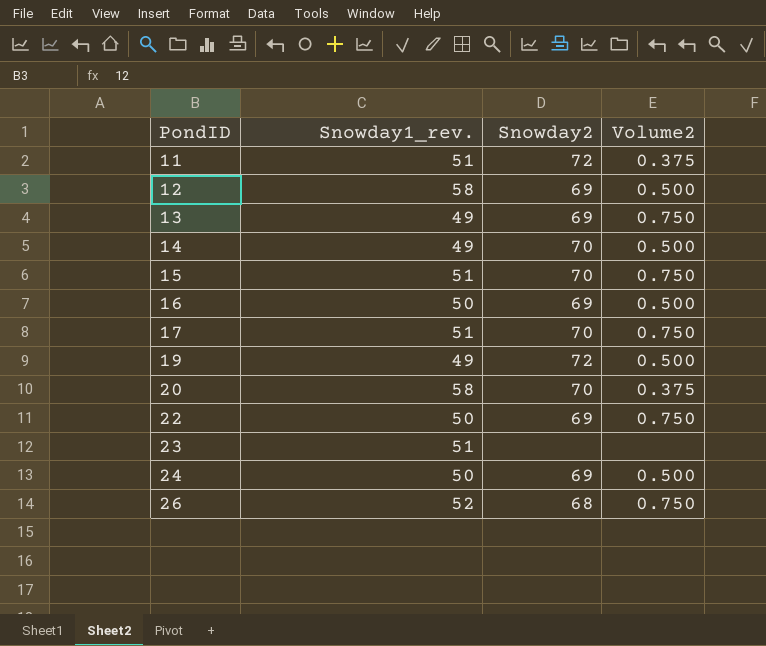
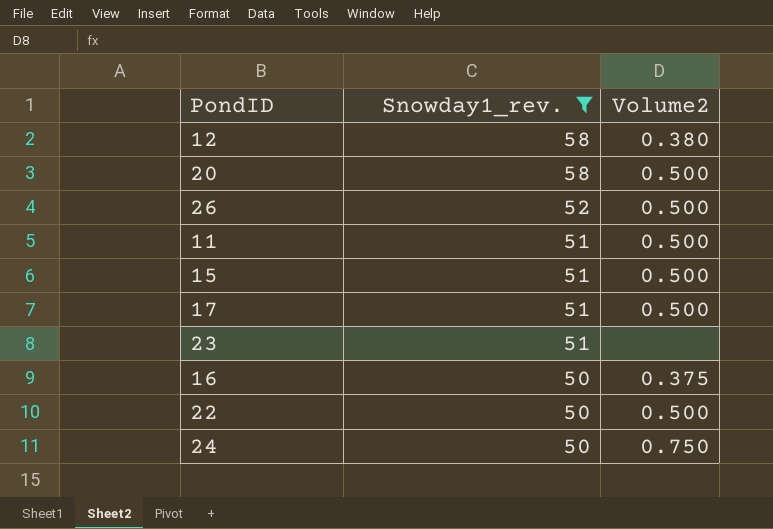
filter: none -> Snowday1_rev. != 49
row order: PondID ascending -> Snowday1_rev. descending
column Snowday2 | position: 3 -> none
12 | Volume2: 0.500 -> 0.380
20 | Volume2: 0.375 -> 0.500
26 | Volume2: 0.750 -> 0.500
11 | Volume2: 0.375 -> 0.500
15 | Volume2: 0.750 -> 0.500
17 | Volume2: 0.750 -> 0.500
16 | Volume2: 0.500 -> 0.375
22 | Volume2: 0.750 -> 0.500
24 | Volume2: 0.500 -> 0.750

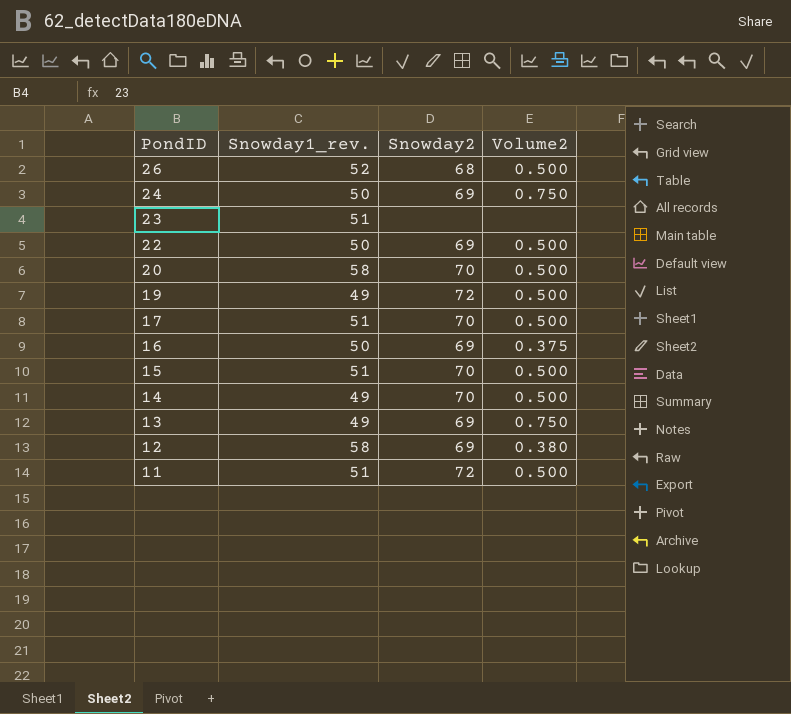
filter: Snowday1_rev. != 49 -> none
row order: Snowday1_rev. descending -> PondID descending
column Snowday2 | position: none -> 3

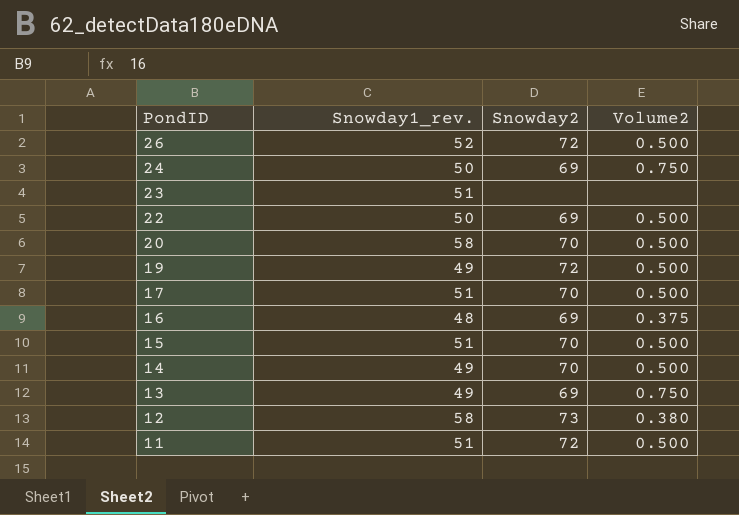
26 | Snowday2: 68 -> 72
16 | Snowday1_rev.: 50 -> 48
12 | Snowday2: 69 -> 73

